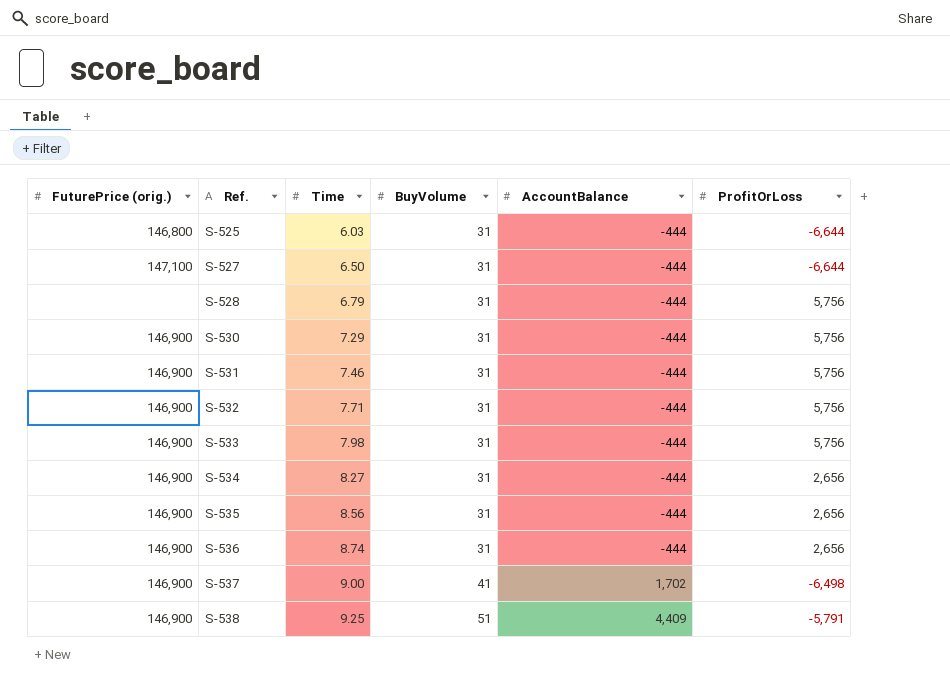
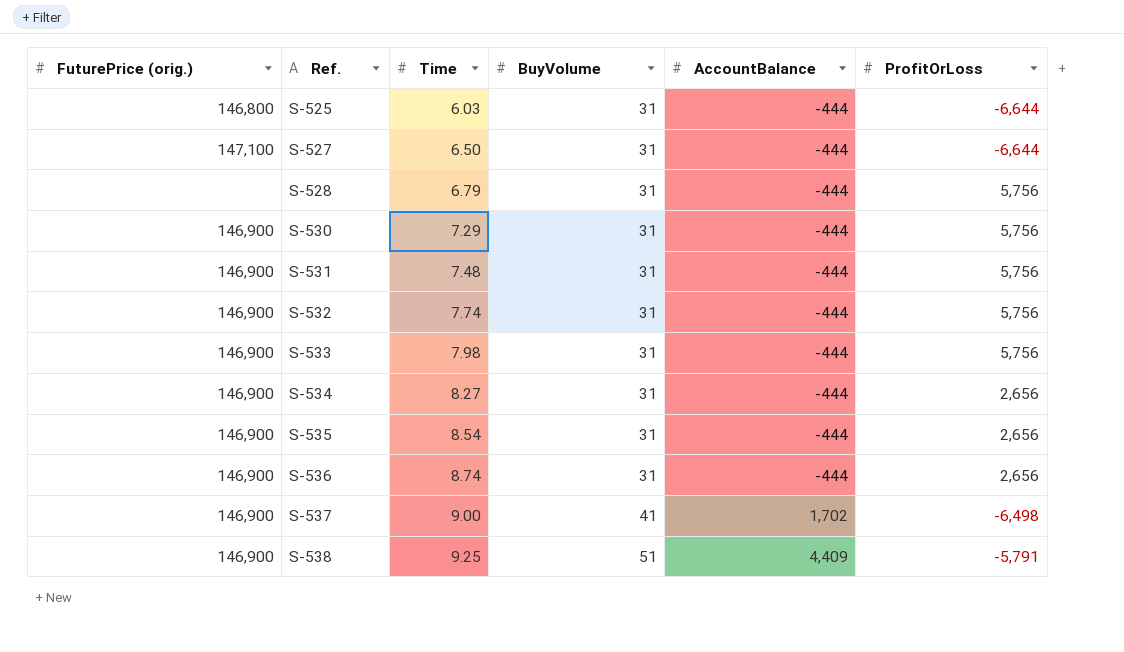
S-531 | Time: 7.46 -> 7.48
S-532 | Time: 7.71 -> 7.74
S-535 | Time: 8.56 -> 8.54

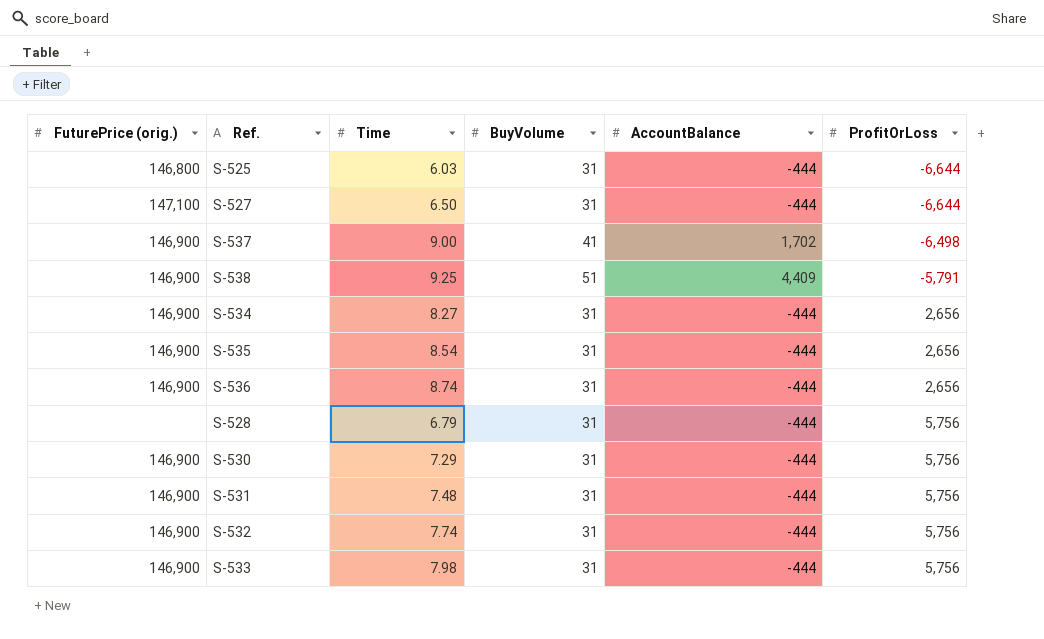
row order: Ref. ascending -> ProfitOrLoss ascending

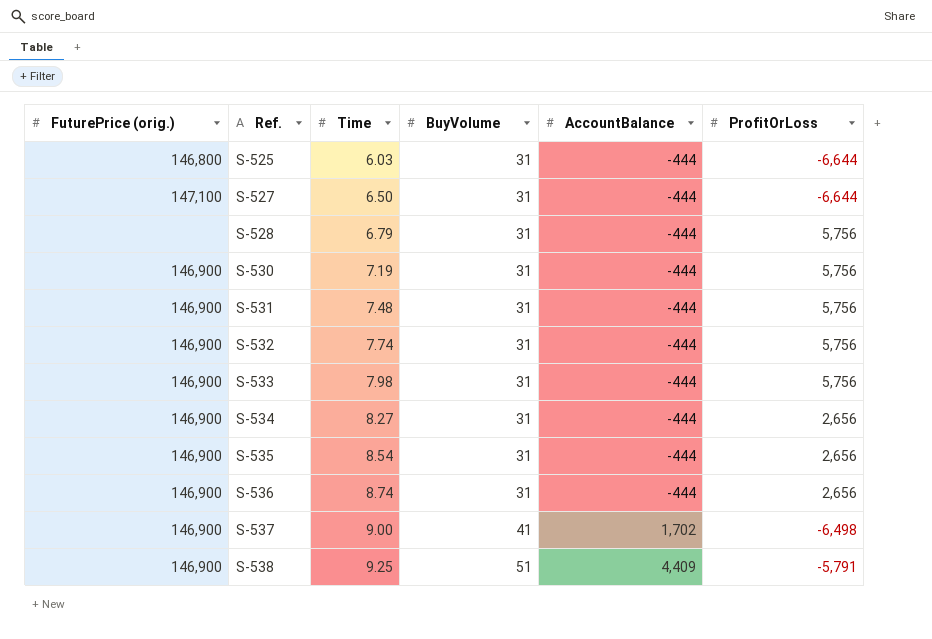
row order: ProfitOrLoss ascending -> Ref. ascending
S-530 | Time: 7.29 -> 7.19

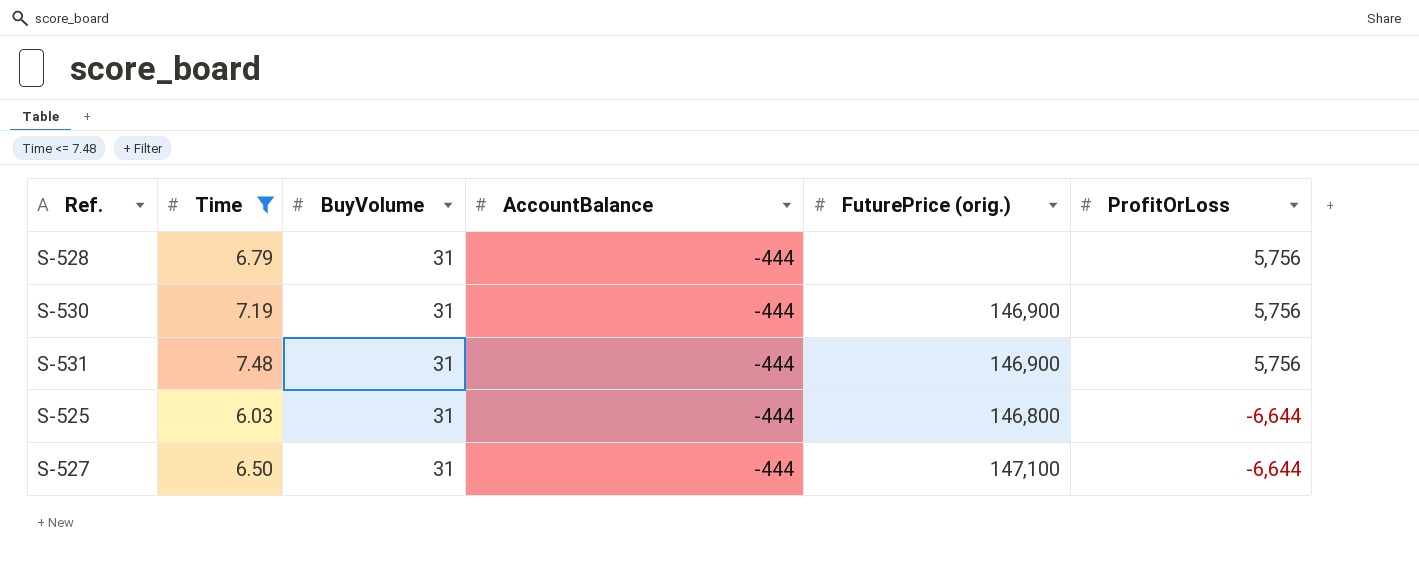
filter: none -> Time <= 7.48
row order: Ref. ascending -> ProfitOrLoss descending
column FuturePrice (orig.) | position: 1 -> 5

